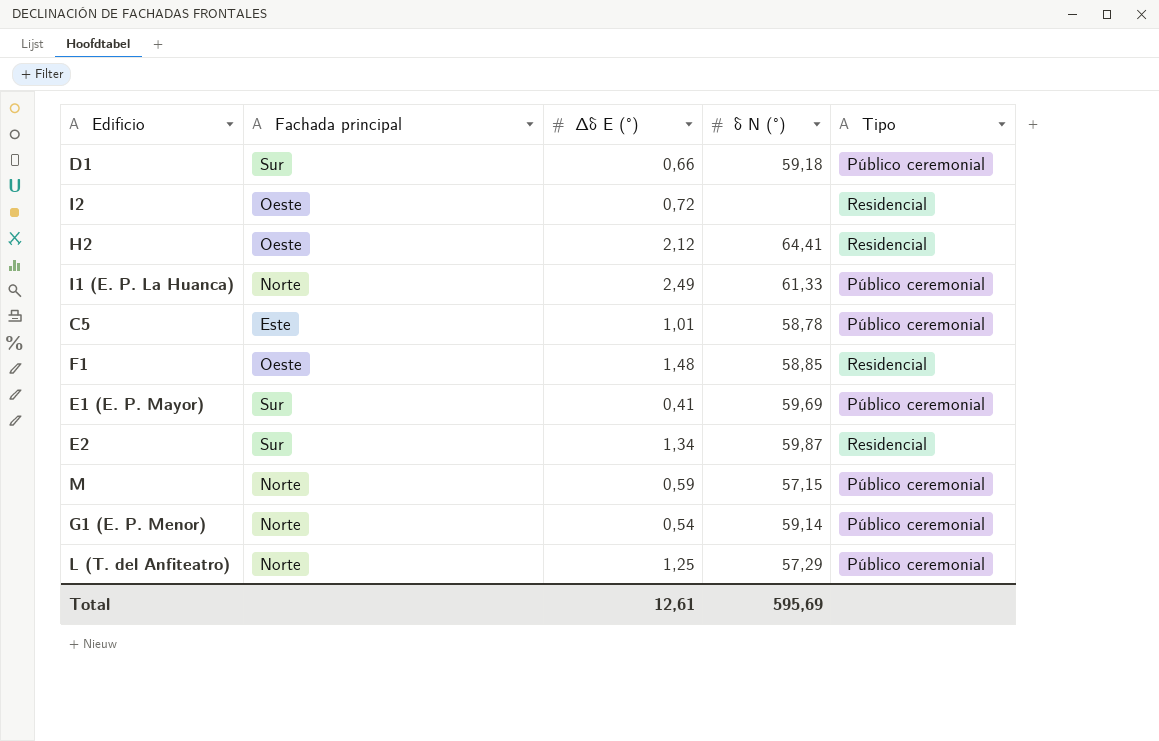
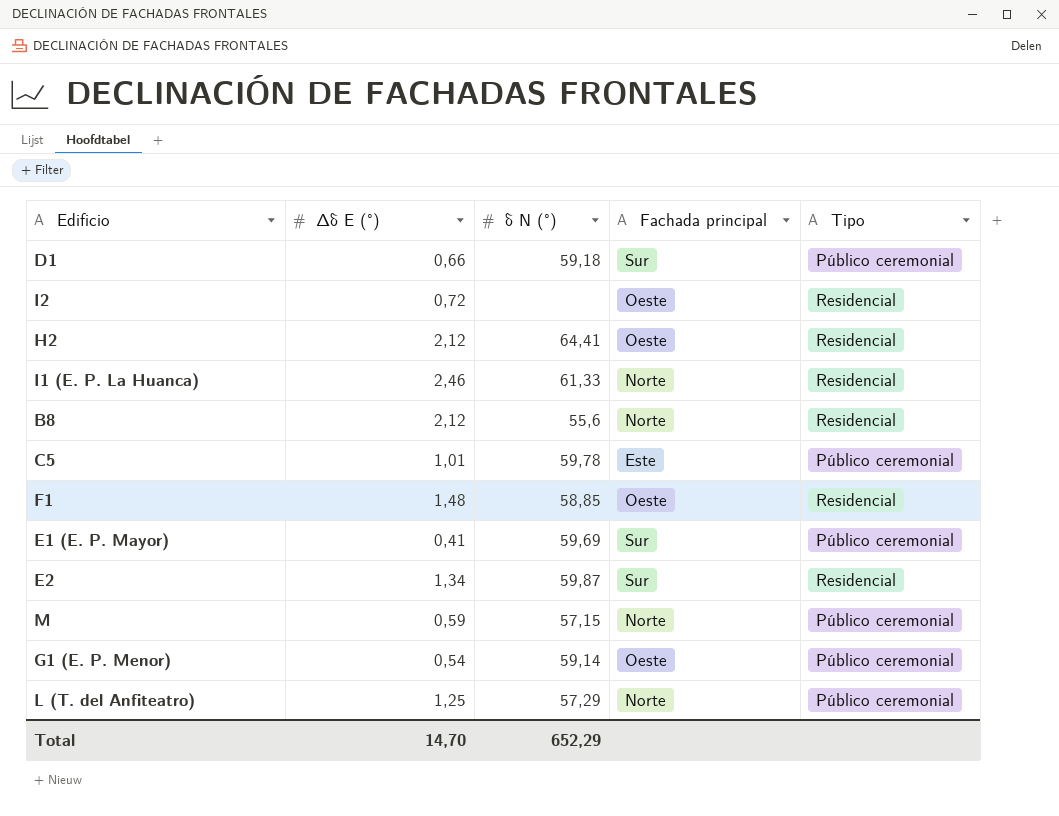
column Fachada principal | position: 2 -> 4
I1 (E. P. La Huanca) | ∆δ E (°): 2,49 -> 2,46
I1 (E. P. La Huanca) | Tipo: Público ceremonial -> Residencial
row B8: none -> 2,12 | 55,6 | Norte | Residencial
C5 | δ N (°): 58,78 -> 59,78
G1 (E. P. Menor) | Fachada principal: Norte -> Oeste
Total | ∆δ E (°): 12,61 -> 14,70
Total | δ N (°): 595,69 -> 652,29

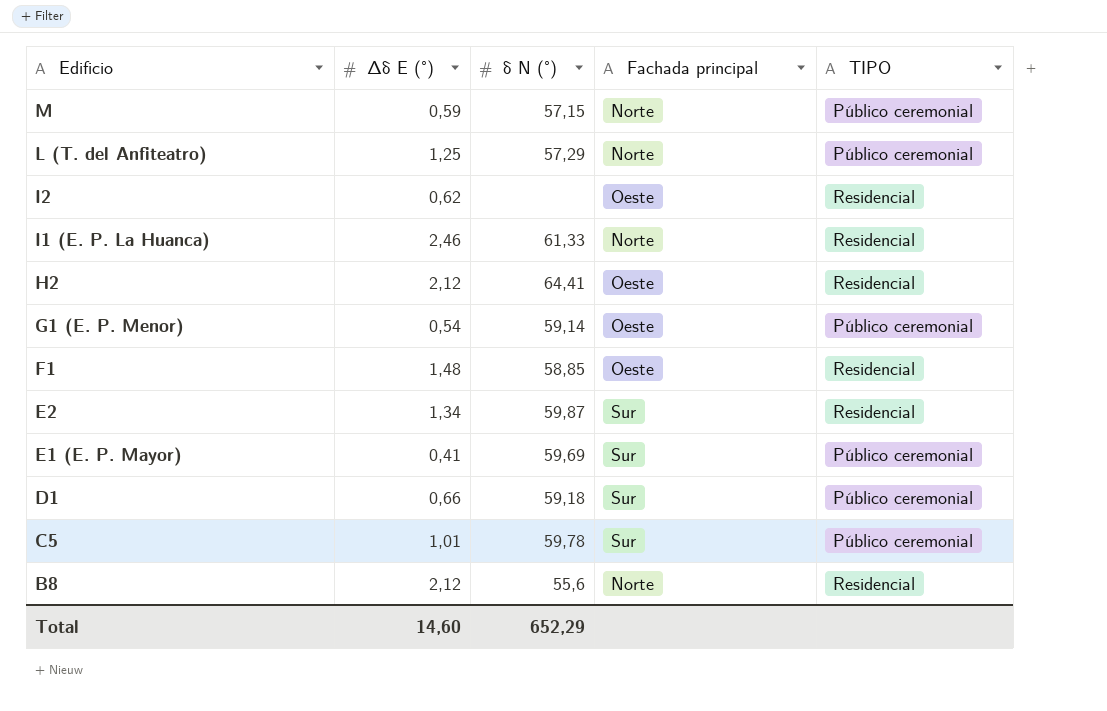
row order: none -> Edificio descending
column name: Tipo -> TIPO
I2 | ∆δ E (°): 0,72 -> 0,62
C5 | Fachada principal: Este -> Sur
Total | ∆δ E (°): 14,70 -> 14,60

